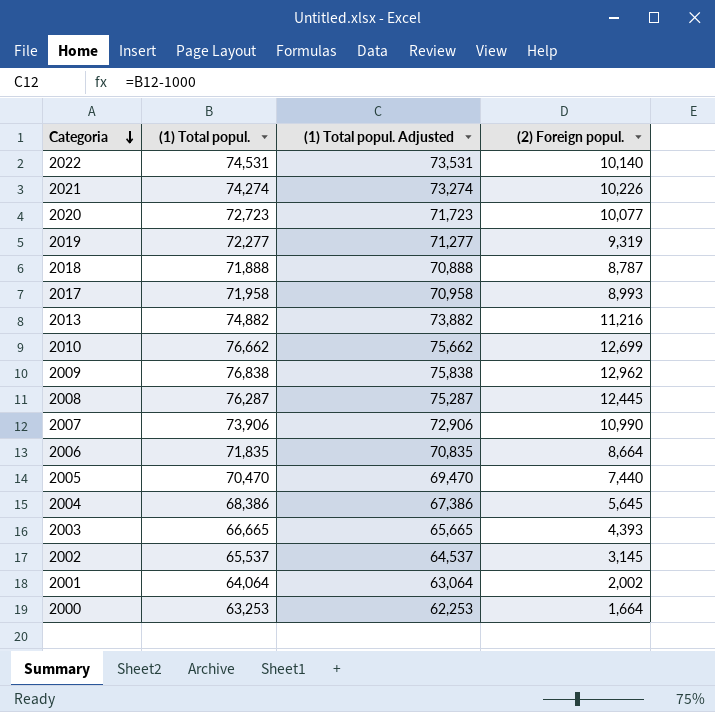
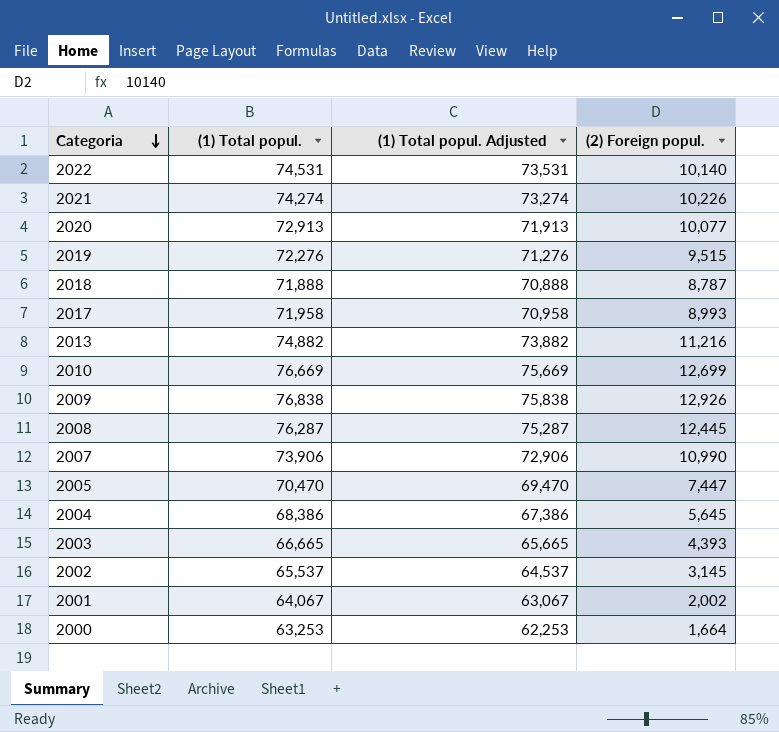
row 2006: 71,835 | 70,835 | 8,664 -> none
2020 | (1) Total popul.: 72,723 -> 72,913
2020 | (1) Total popul. Adjusted: 71,723 -> 71,913
2019 | (1) Total popul.: 72,277 -> 72,276
2019 | (1) Total popul. Adjusted: 71,277 -> 71,276
2019 | (2) Foreign popul.: 9,319 -> 9,515
2010 | (1) Total popul.: 76,662 -> 76,669
2010 | (1) Total popul. Adjusted: 75,662 -> 75,669
2009 | (2) Foreign popul.: 12,962 -> 12,926
2005 | (2) Foreign popul.: 7,440 -> 7,447
2001 | (1) Total popul.: 64,064 -> 64,067
2001 | (1) Total popul. Adjusted: 63,064 -> 63,067

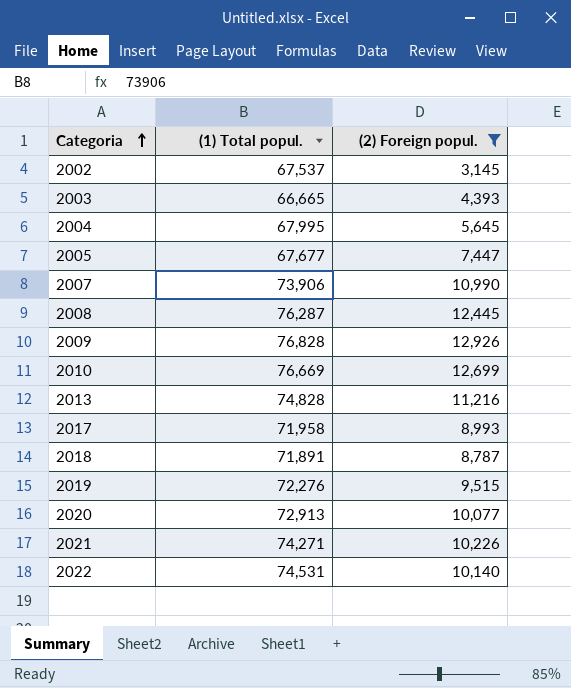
filter: none -> (2) Foreign popul. >= 3,145
row order: Categoria descending -> Categoria ascending
column (1) Total popul. Adjusted | formula: [(1) Total popul.] - 1000 -> none
2002 | (1) Total popul.: 65,537 -> 67,537
2004 | (1) Total popul.: 68,386 -> 67,995
2005 | (1) Total popul.: 70,470 -> 67,677
2009 | (1) Total popul.: 76,838 -> 76,828
2013 | (1) Total popul.: 74,882 -> 74,828
2018 | (1) Total popul.: 71,888 -> 71,891
2021 | (1) Total popul.: 74,274 -> 74,271

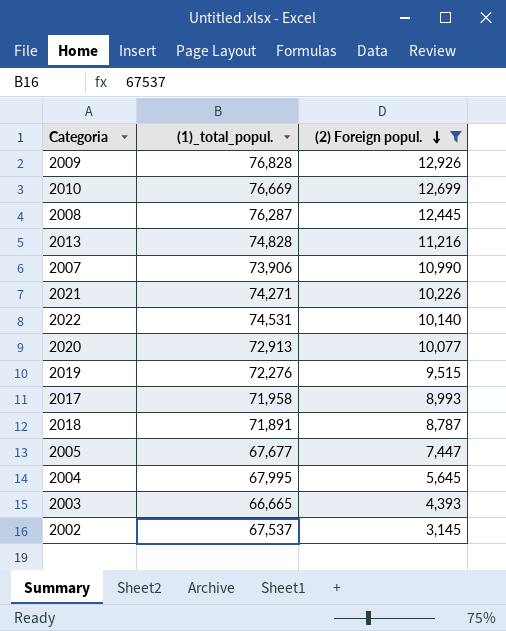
row order: Categoria ascending -> (2) Foreign popul. descending
column name: (1) Total popul. -> (1)_total_popul.

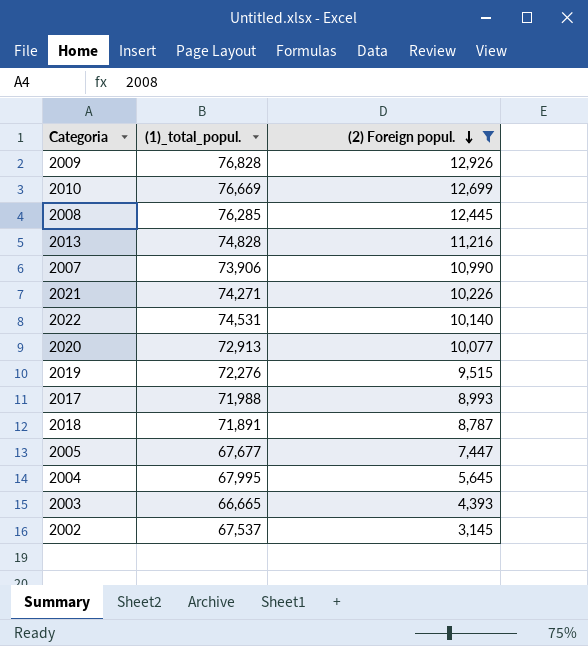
2008 | (1)_total_popul.: 76,287 -> 76,285
2017 | (1)_total_popul.: 71,958 -> 71,988

